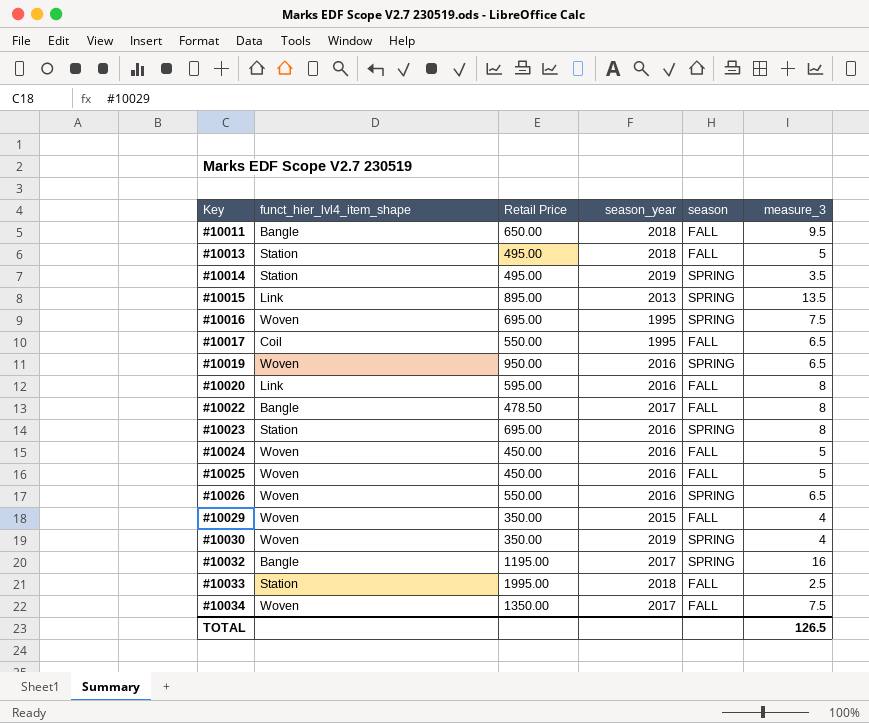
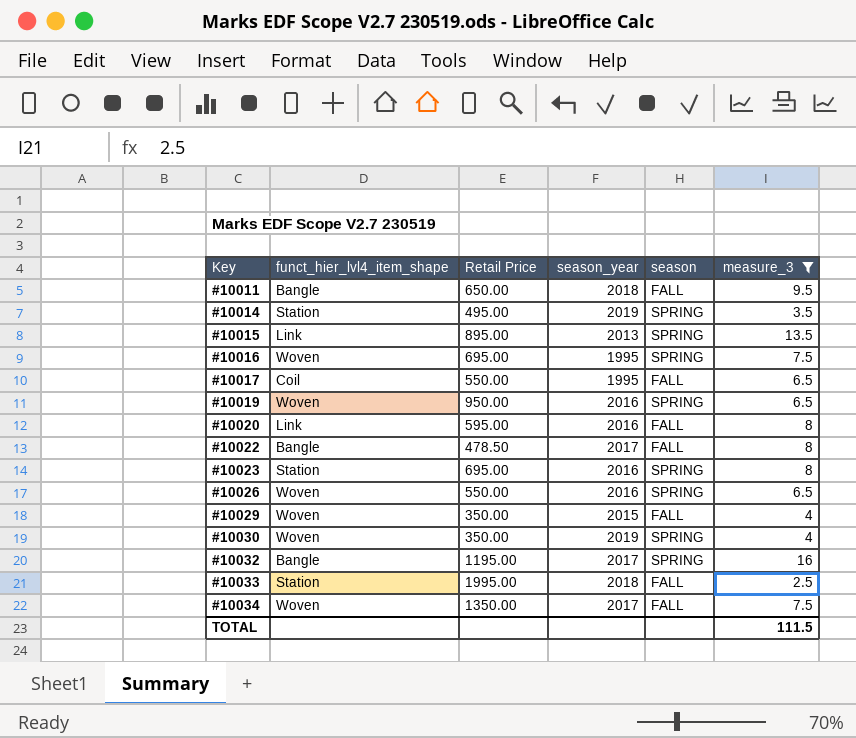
filter: none -> measure_3 != 5
TOTAL | measure_3: 126.5 -> 111.5

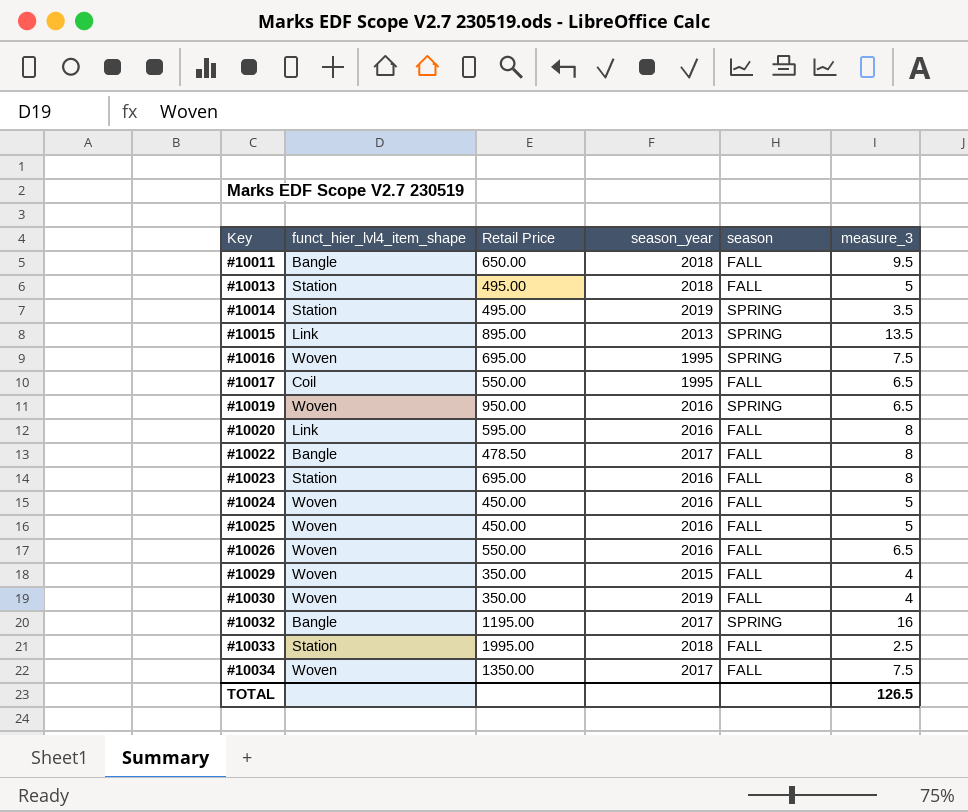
filter: measure_3 != 5 -> none
#10023 | season: SPRING -> FALL
#10026 | season: SPRING -> FALL
#10030 | season: SPRING -> FALL
TOTAL | measure_3: 111.5 -> 126.5

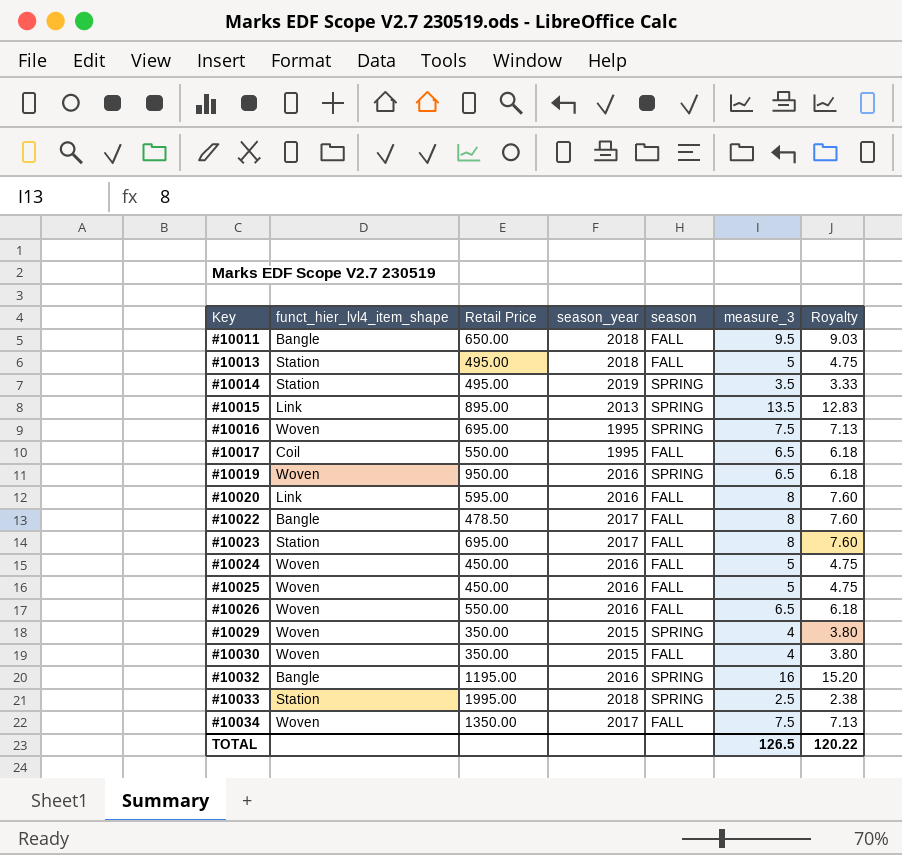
column Royalty | formula: none -> [measure_3] * 0.95
#10023 | season_year: 2016 -> 2017
#10029 | season: FALL -> SPRING
#10030 | season_year: 2019 -> 2015
#10032 | season_year: 2017 -> 2016
#10033 | season: FALL -> SPRING

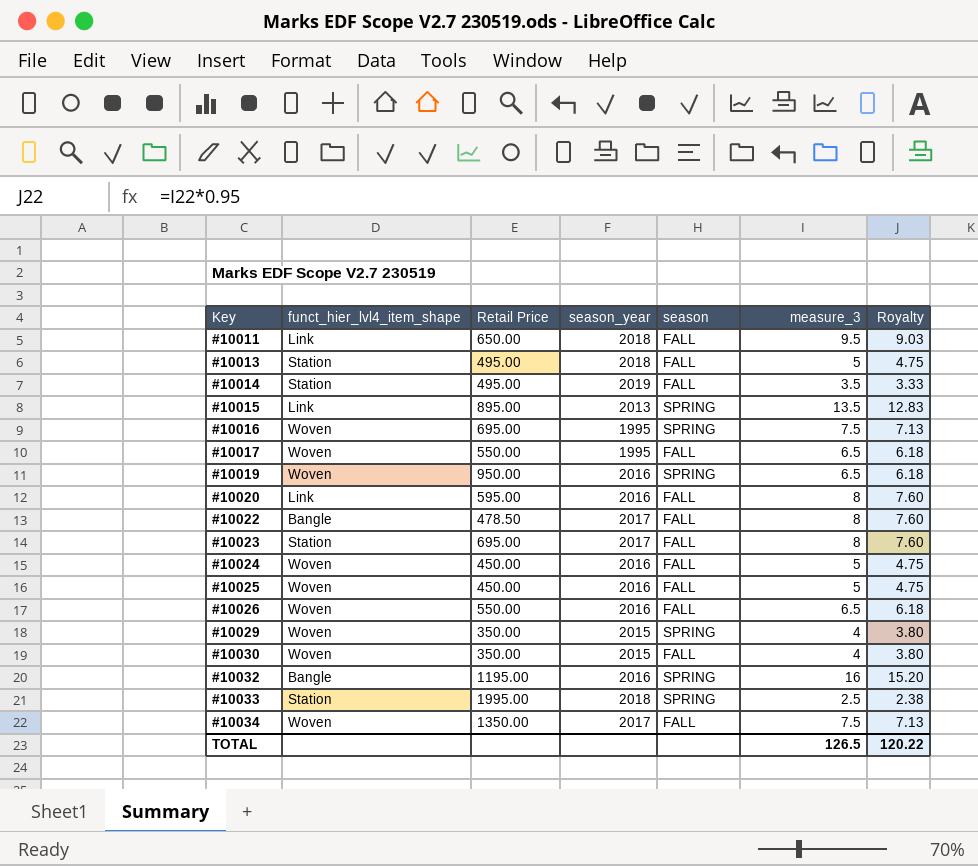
#10011 | funct_hier_lvl4_item_shape: Bangle -> Link
#10014 | season: SPRING -> FALL
#10017 | funct_hier_lvl4_item_shape: Coil -> Woven

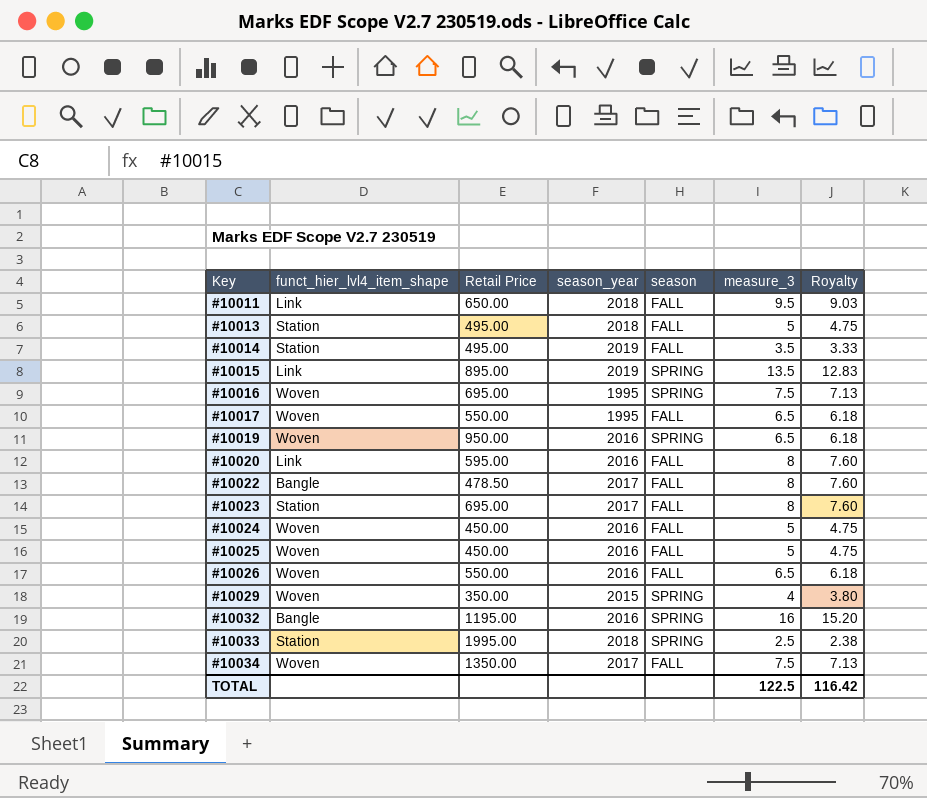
row #10030: Woven | 350.00 | 2015 | FALL | 4 | 3.80 -> none
#10015 | season_year: 2013 -> 2019
TOTAL | measure_3: 126.5 -> 122.5
TOTAL | Royalty: 120.22 -> 116.42

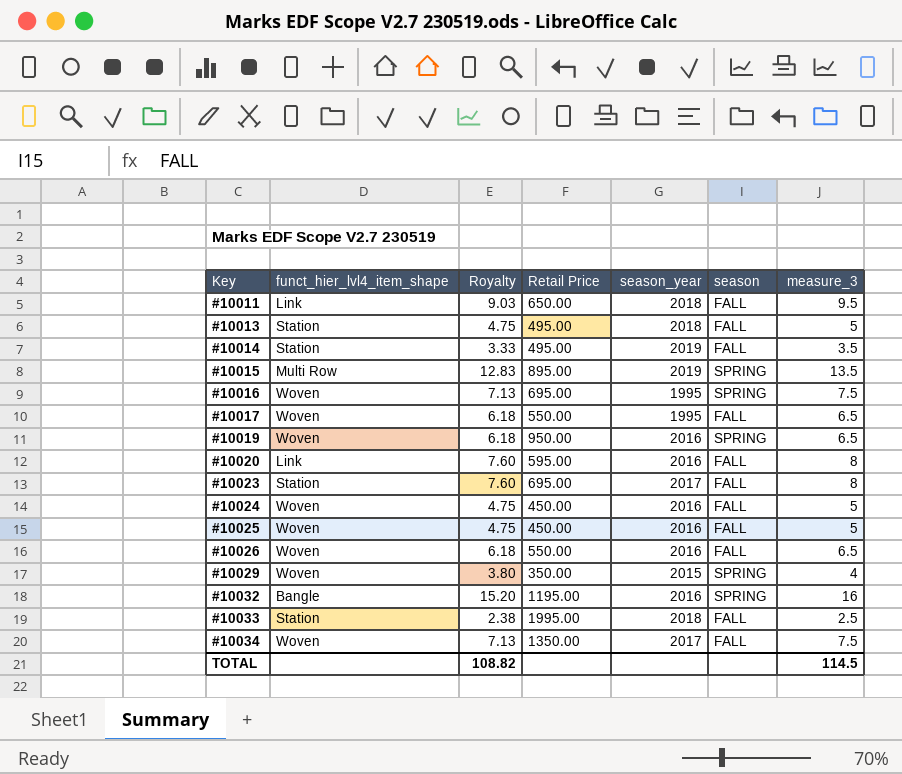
column Royalty | position: 7 -> 3
row #10022: Bangle | 478.50 | 2017 | FALL | 8 | 7.60 -> none
#10015 | funct_hier_lvl4_item_shape: Link -> Multi Row
#10033 | season: SPRING -> FALL
TOTAL | Royalty: 116.42 -> 108.82
TOTAL | measure_3: 122.5 -> 114.5

